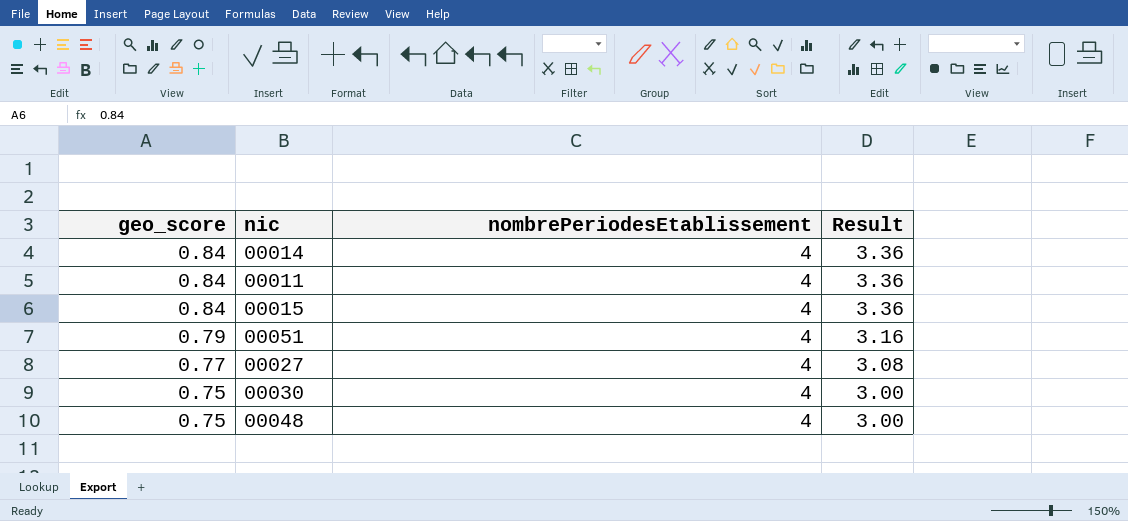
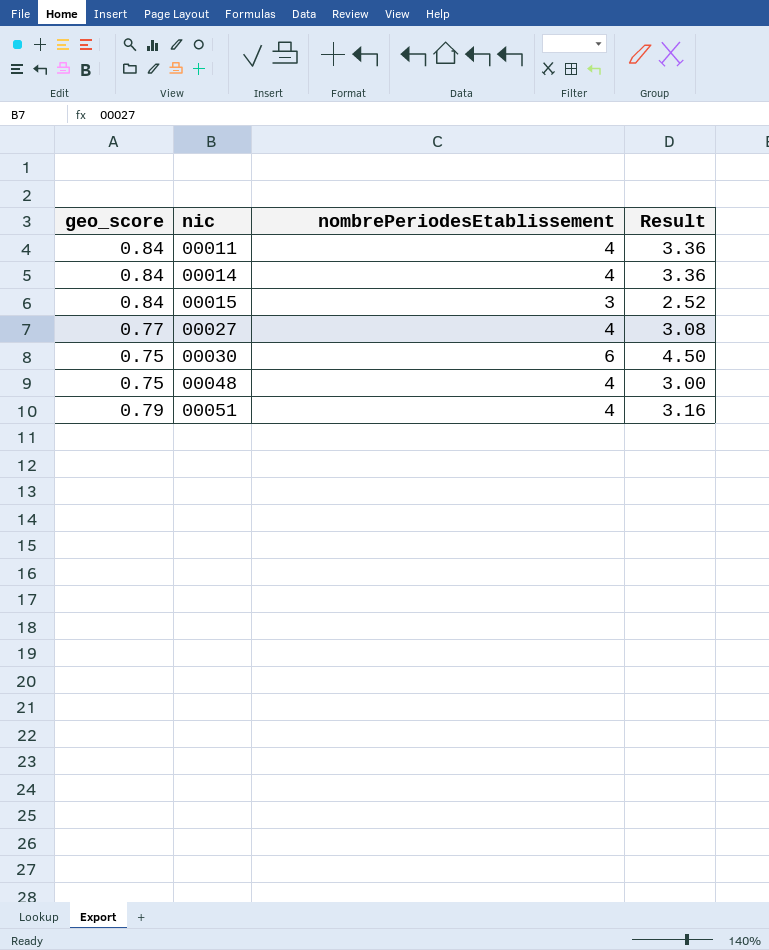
row order: geo_score descending -> nic ascending
00015 | nombrePeriodesEtablissement: 4 -> 3
00015 | Result: 3.36 -> 2.52
00030 | nombrePeriodesEtablissement: 4 -> 6
00030 | Result: 3.00 -> 4.50

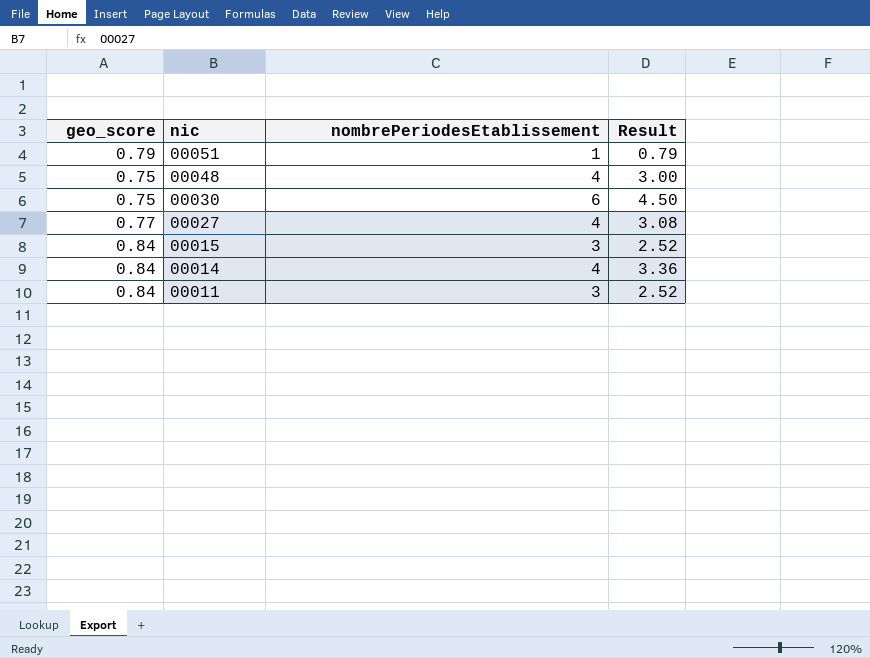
row order: nic ascending -> nic descending
00051 | nombrePeriodesEtablissement: 4 -> 1
00051 | Result: 3.16 -> 0.79
00011 | nombrePeriodesEtablissement: 4 -> 3
00011 | Result: 3.36 -> 2.52

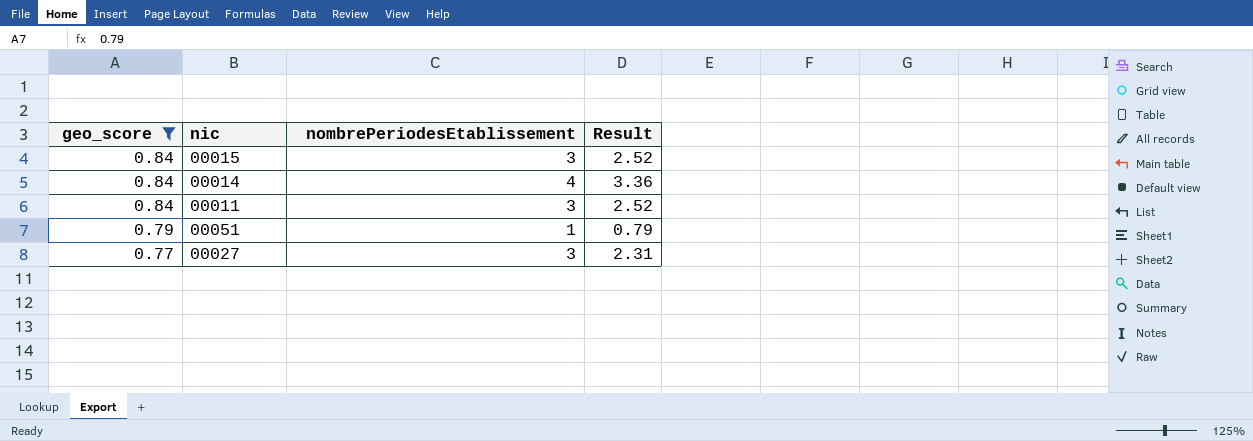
filter: none -> geo_score != 0.75
row order: nic descending -> geo_score descending
00027 | nombrePeriodesEtablissement: 4 -> 3
00027 | Result: 3.08 -> 2.31

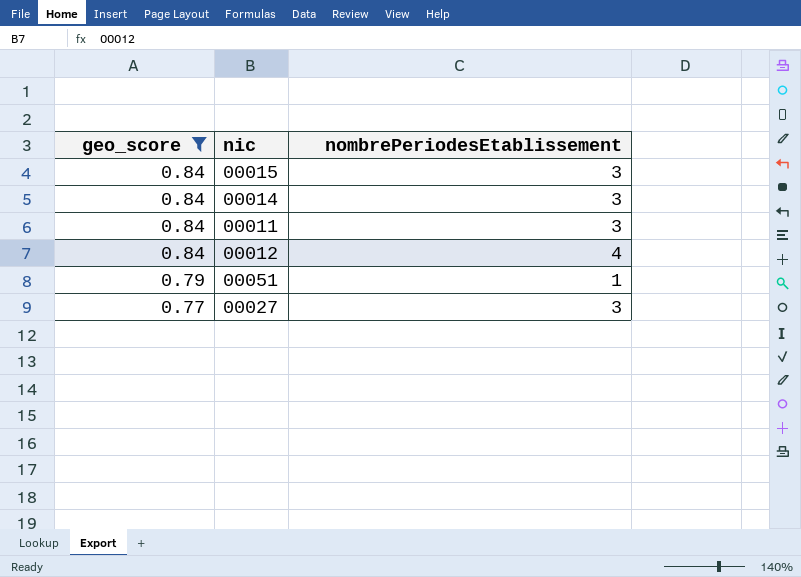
column Result | formula: [geo_score] * [nombrePeriodesEtablissement] -> none
00014 | nombrePeriodesEtablissement: 4 -> 3
row 00012: none -> 0.84 | 4

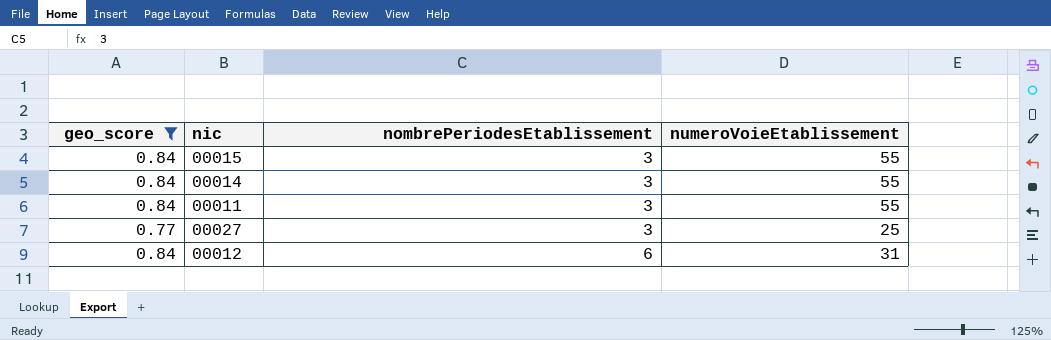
row order: geo_score descending -> nombrePeriodesEtablissement ascending
column numeroVoieEtablissement | position: none -> 4
row 00051: 0.79 | 1 -> none
00012 | nombrePeriodesEtablissement: 4 -> 6

